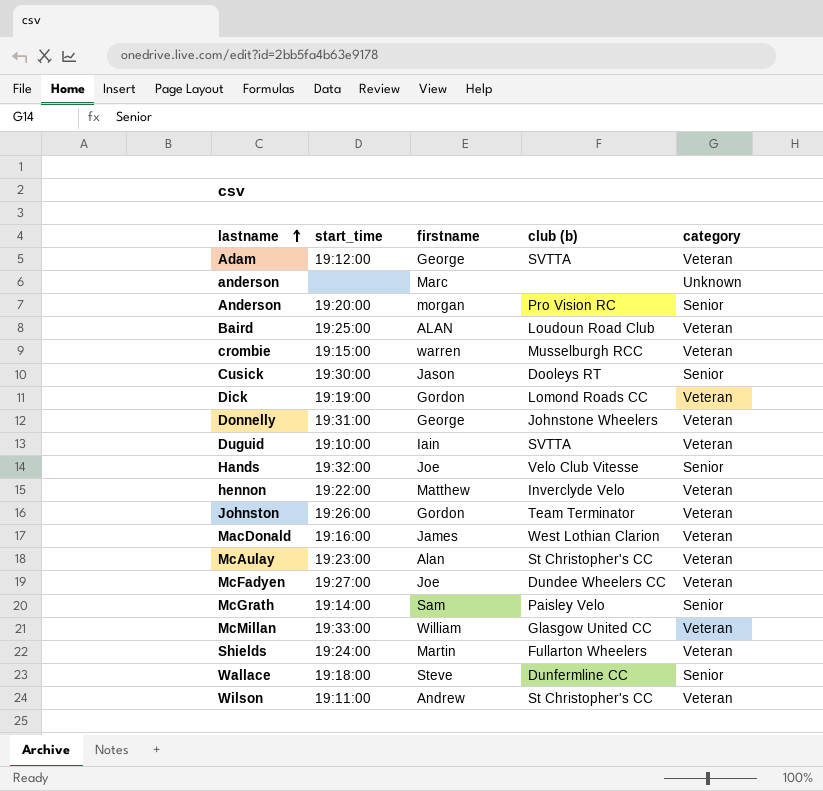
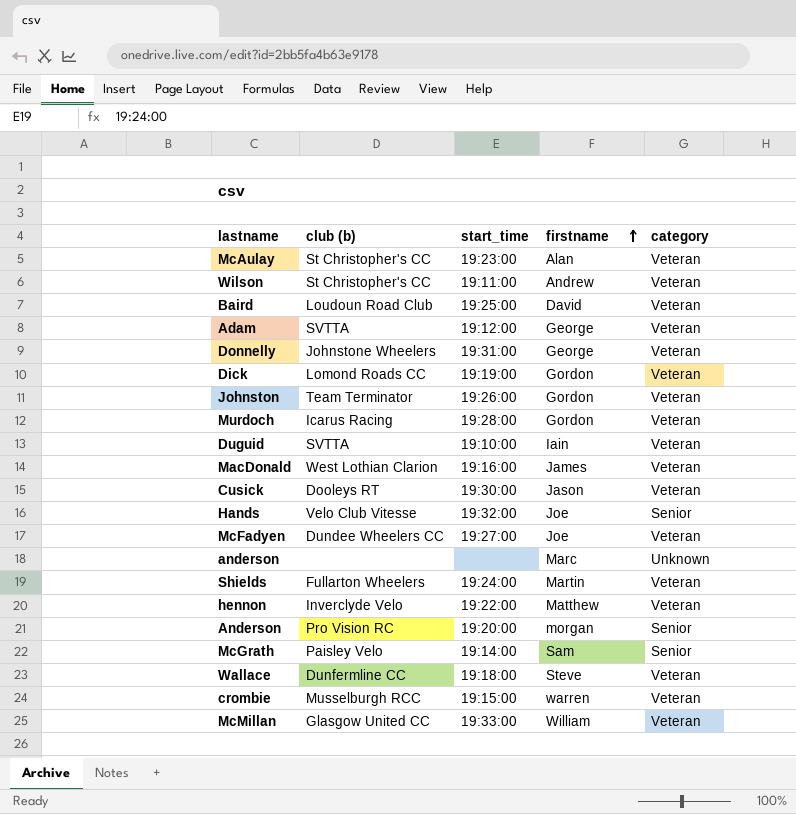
row order: lastname ascending -> firstname ascending
column club (b) | position: 4 -> 2
Baird | firstname: ALAN -> David
row Murdoch: none -> Icarus Racing | 19:28:00 | Gordon | Veteran
Cusick | category: Senior -> Veteran
Wallace | category: Senior -> Veteran

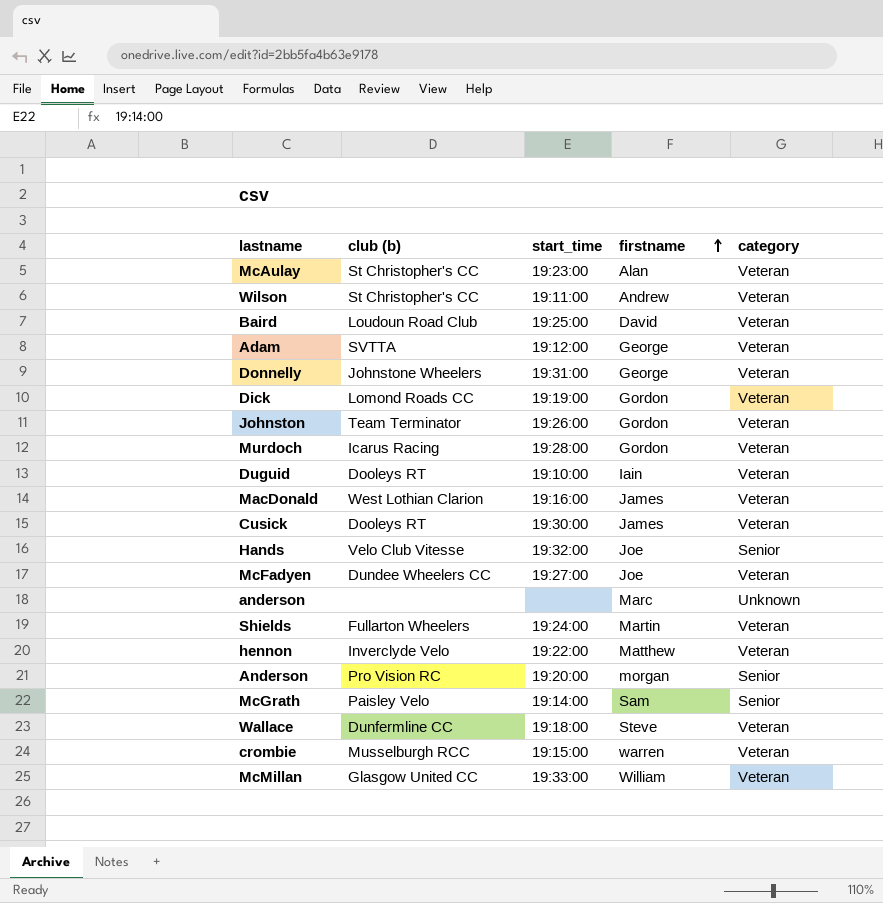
Duguid | club (b): SVTTA -> Dooleys RT
Cusick | firstname: Jason -> James

